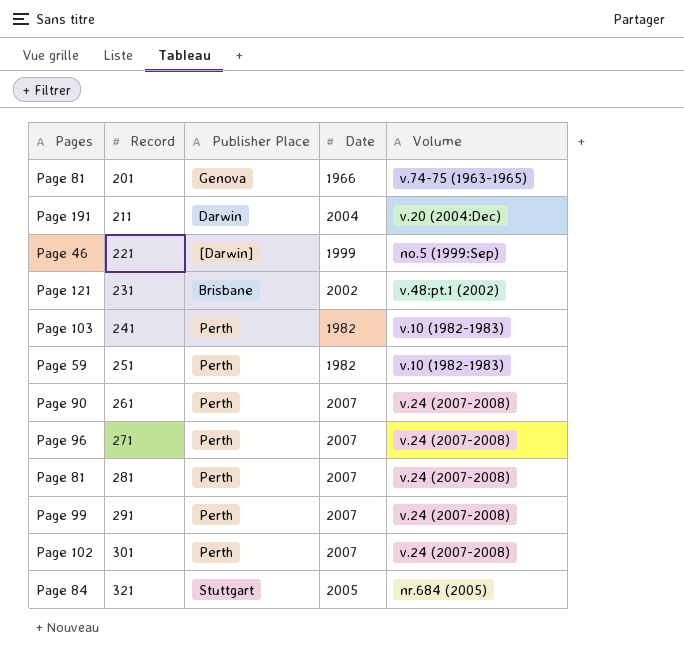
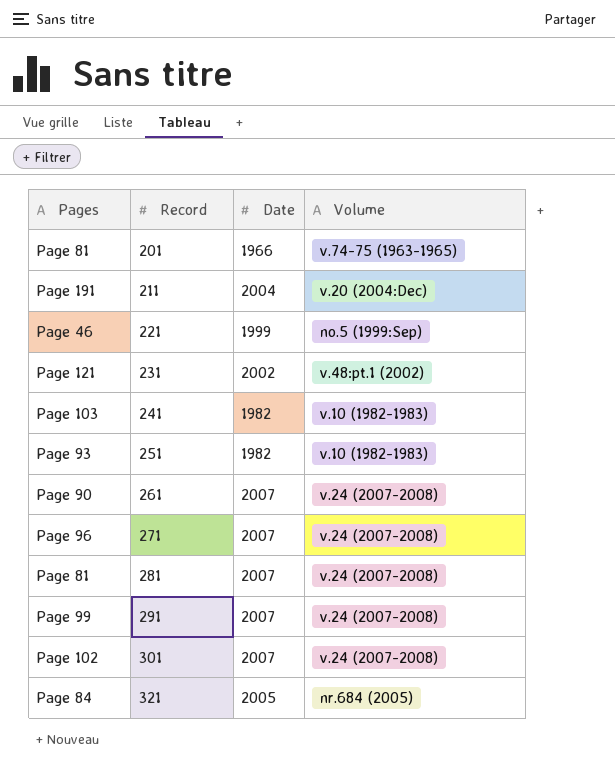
column Publisher Place | position: 3 -> none
251 | Pages: Page 59 -> Page 93

